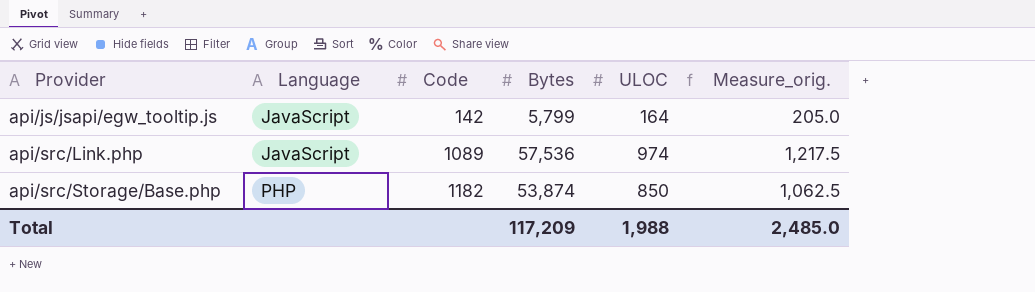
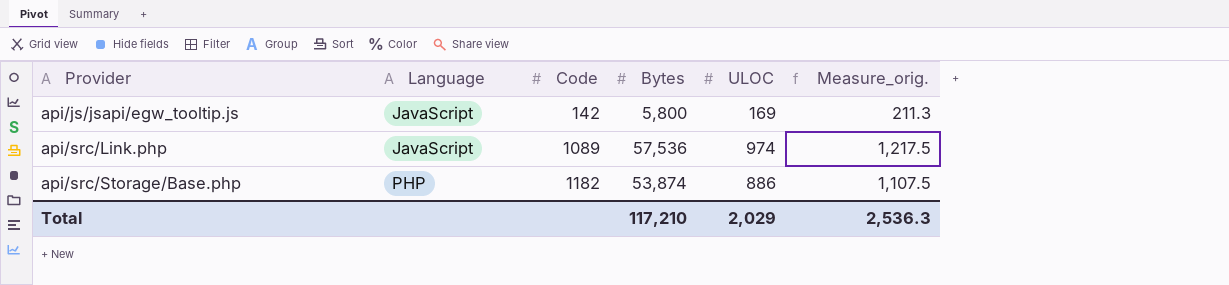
api/js/jsapi/egw_tooltip.js | Bytes: 5,799 -> 5,800
api/js/jsapi/egw_tooltip.js | ULOC: 164 -> 169
api/js/jsapi/egw_tooltip.js | Measure_orig.: 205.0 -> 211.3
api/src/Storage/Base.php | ULOC: 850 -> 886
api/src/Storage/Base.php | Measure_orig.: 1,062.5 -> 1,107.5
Total | Bytes: 117,209 -> 117,210
Total | ULOC: 1,988 -> 2,029
Total | Measure_orig.: 2,485.0 -> 2,536.3

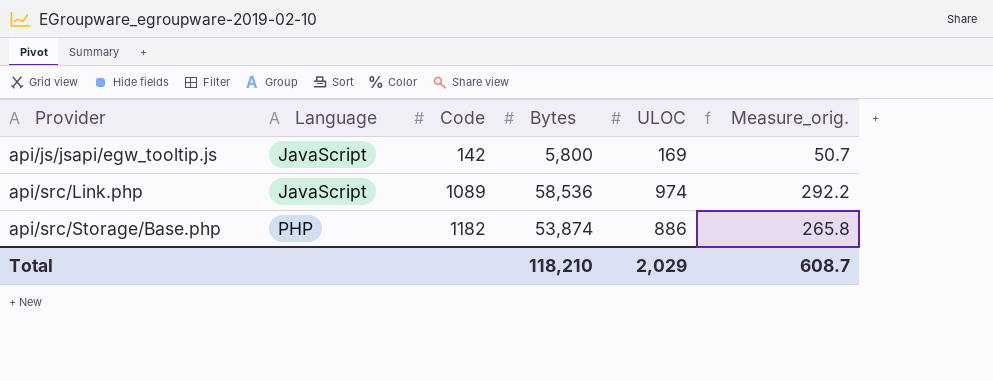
column Measure_orig. | formula: [ULOC] * 1.25 -> [ULOC] * 0.3
api/src/Link.php | Bytes: 57,536 -> 58,536
Total | Bytes: 117,210 -> 118,210
Total | Measure_orig.: 2,536.3 -> 608.7

